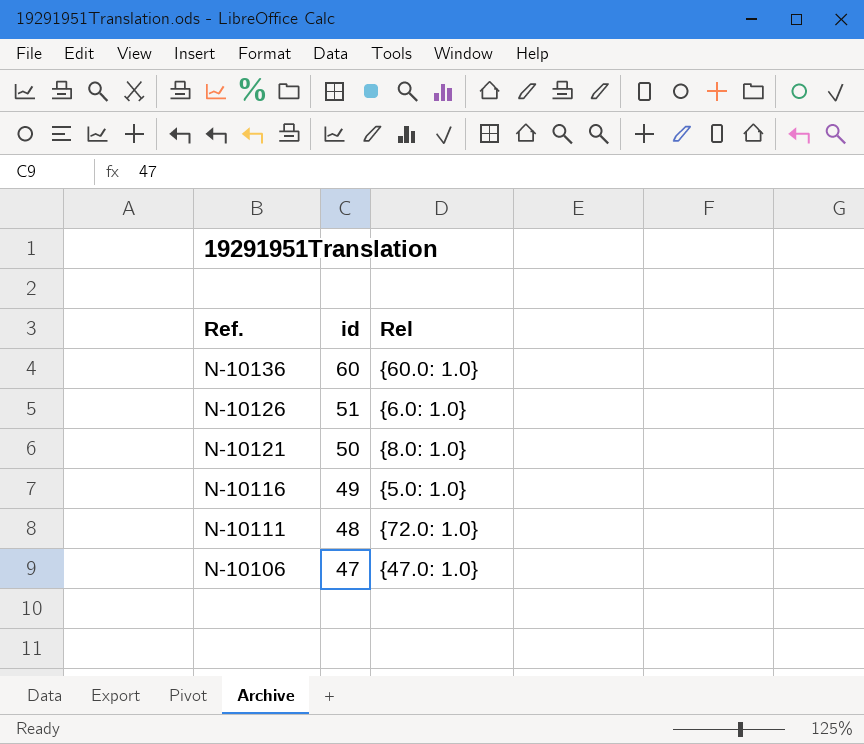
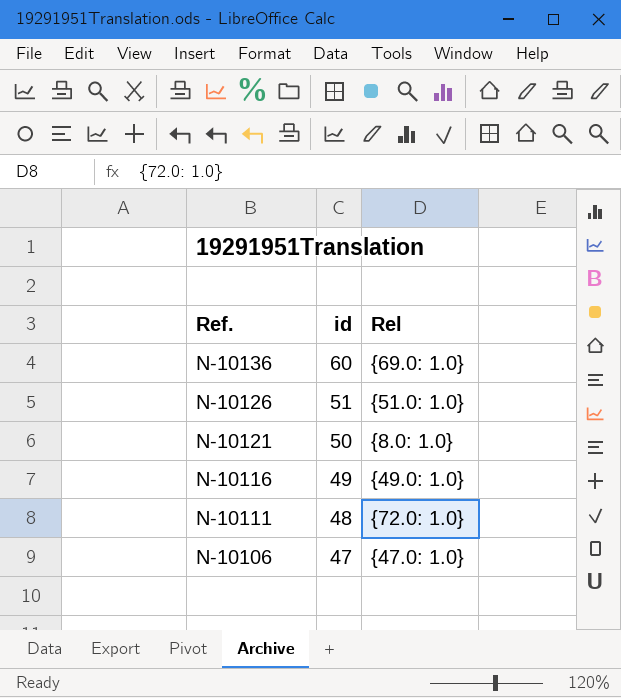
N-10136 | Rel: {60.0: 1.0} -> {69.0: 1.0}
N-10126 | Rel: {6.0: 1.0} -> {51.0: 1.0}
N-10116 | Rel: {5.0: 1.0} -> {49.0: 1.0}

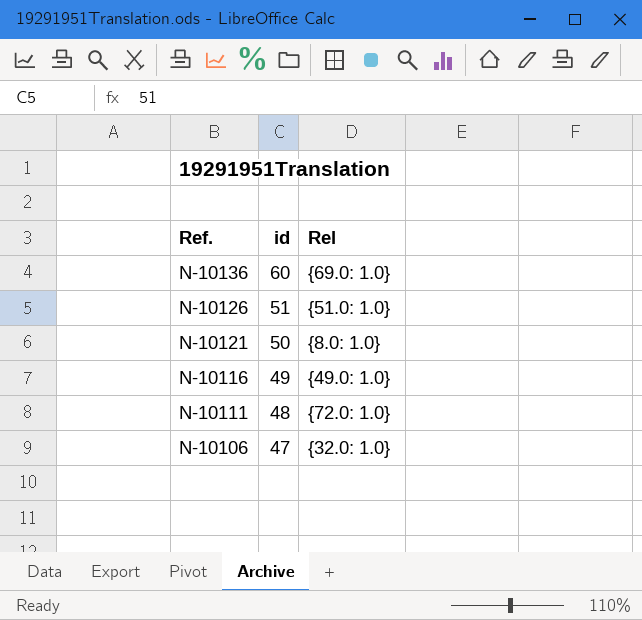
N-10106 | Rel: {47.0: 1.0} -> {32.0: 1.0}

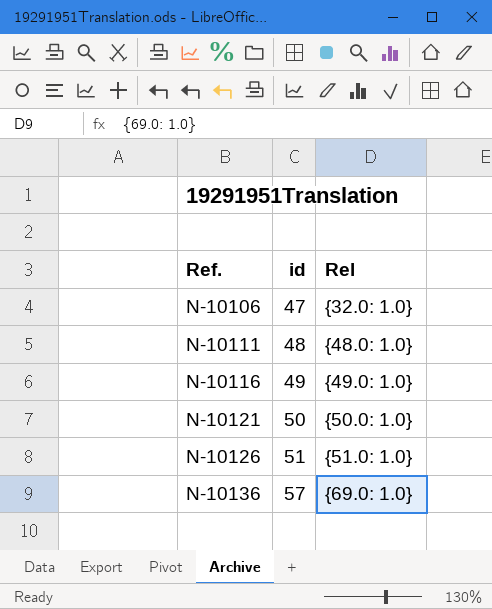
row order: Ref. descending -> Ref. ascending
N-10111 | Rel: {72.0: 1.0} -> {48.0: 1.0}
N-10121 | Rel: {8.0: 1.0} -> {50.0: 1.0}
N-10136 | id: 60 -> 57

